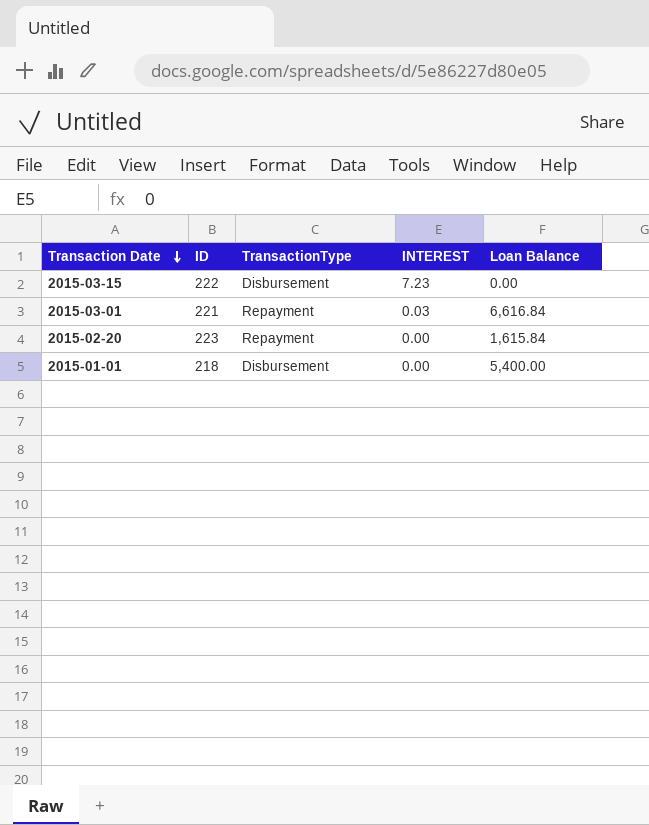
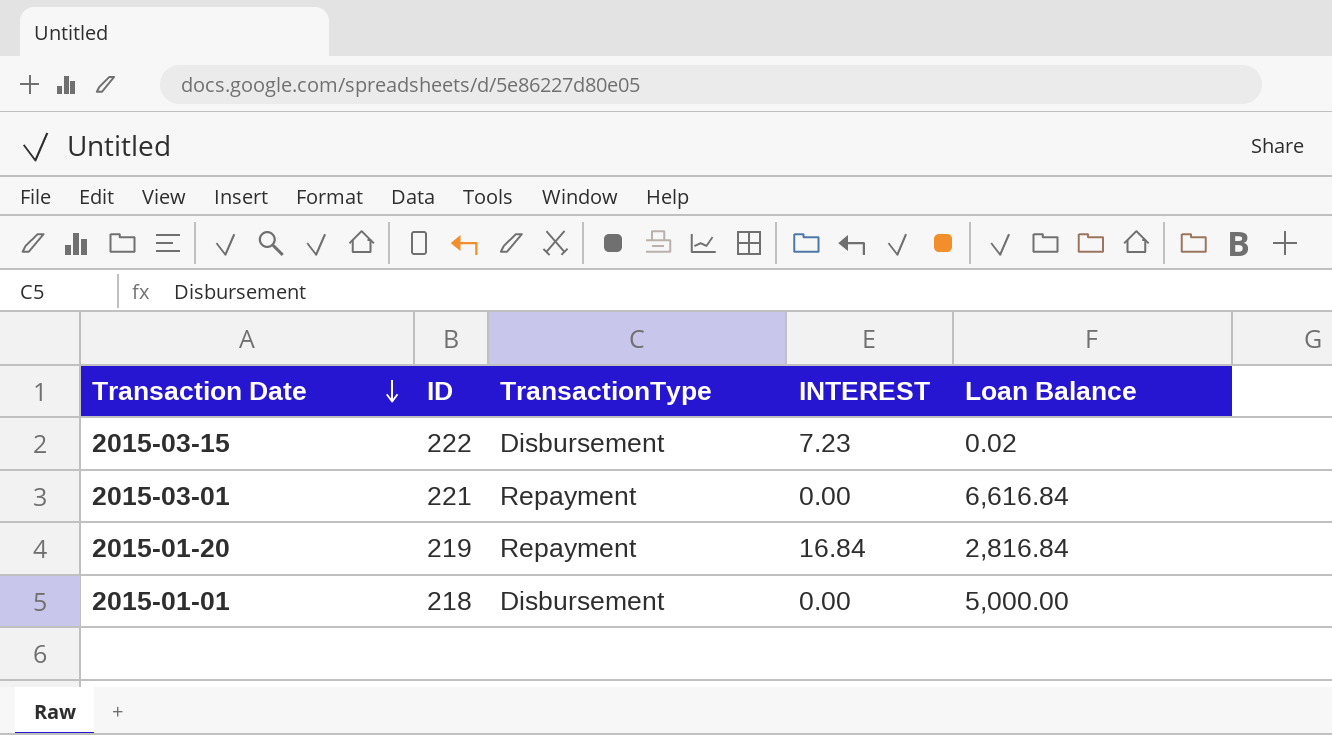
row 2015-02-20: 223 | Repayment | 0.00 | 1,615.84 -> none
2015-03-15 | Loan Balance: 0.00 -> 0.02
2015-03-01 | INTEREST: 0.03 -> 0.00
row 2015-01-20: none -> 219 | Repayment | 16.84 | 2,816.84
2015-01-01 | Loan Balance: 5,400.00 -> 5,000.00

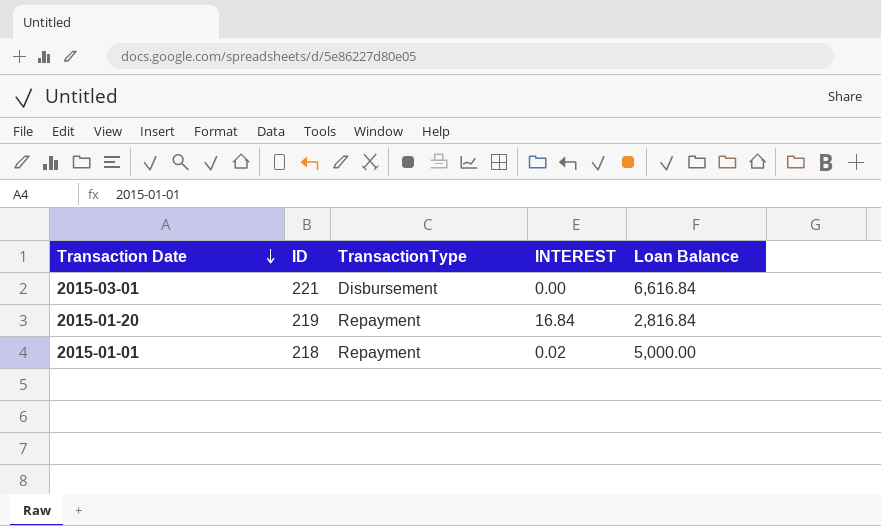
row 2015-03-15: 222 | Disbursement | 7.23 | 0.02 -> none
2015-03-01 | TransactionType: Repayment -> Disbursement
2015-01-01 | TransactionType: Disbursement -> Repayment
2015-01-01 | INTEREST: 0.00 -> 0.02

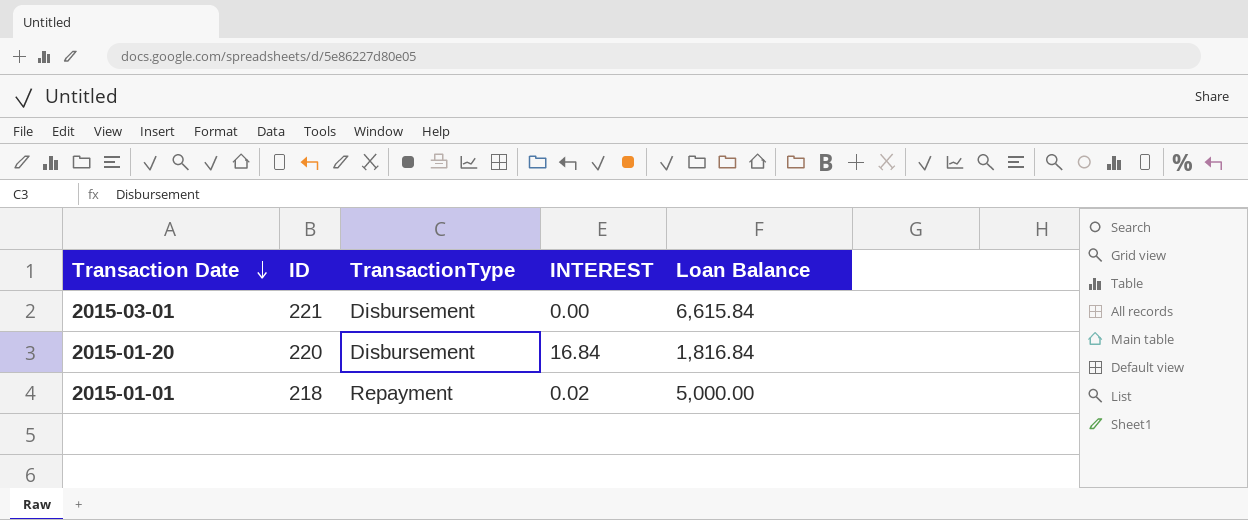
2015-03-01 | Loan Balance: 6,616.84 -> 6,615.84
2015-01-20 | ID: 219 -> 220
2015-01-20 | TransactionType: Repayment -> Disbursement
2015-01-20 | Loan Balance: 2,816.84 -> 1,816.84

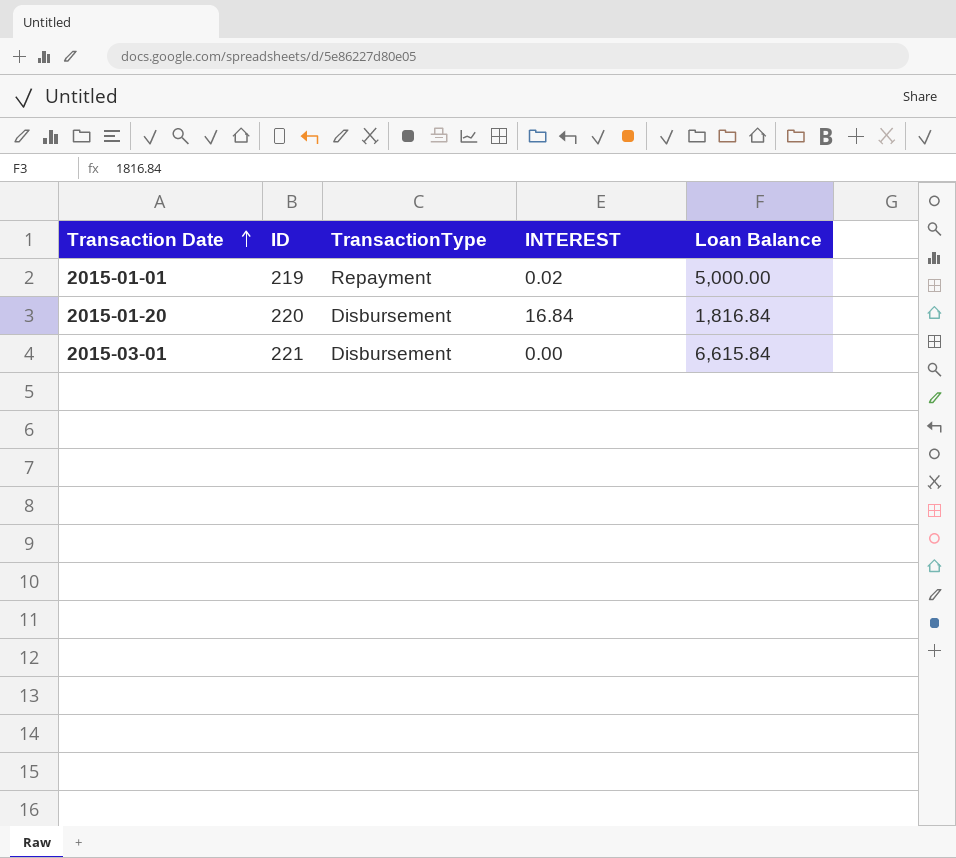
row order: Transaction Date descending -> Transaction Date ascending
2015-01-01 | ID: 218 -> 219

